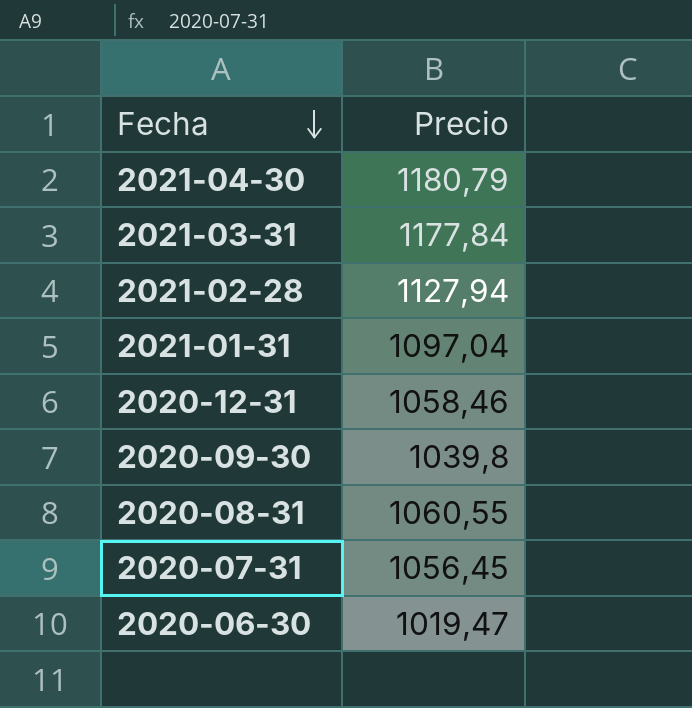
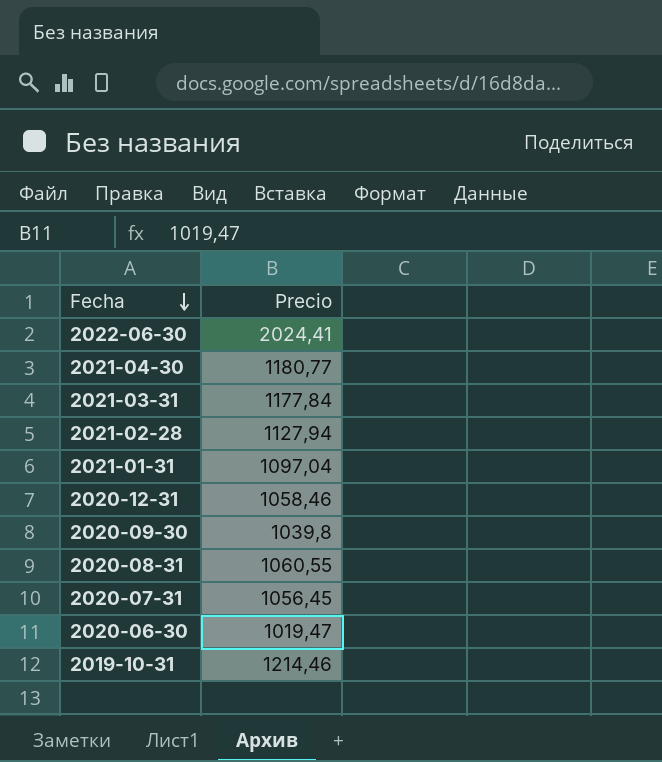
row 2022-06-30: none -> 2024,41
2021-04-30 | Precio: 1180,79 -> 1180,77
row 2019-10-31: none -> 1214,46

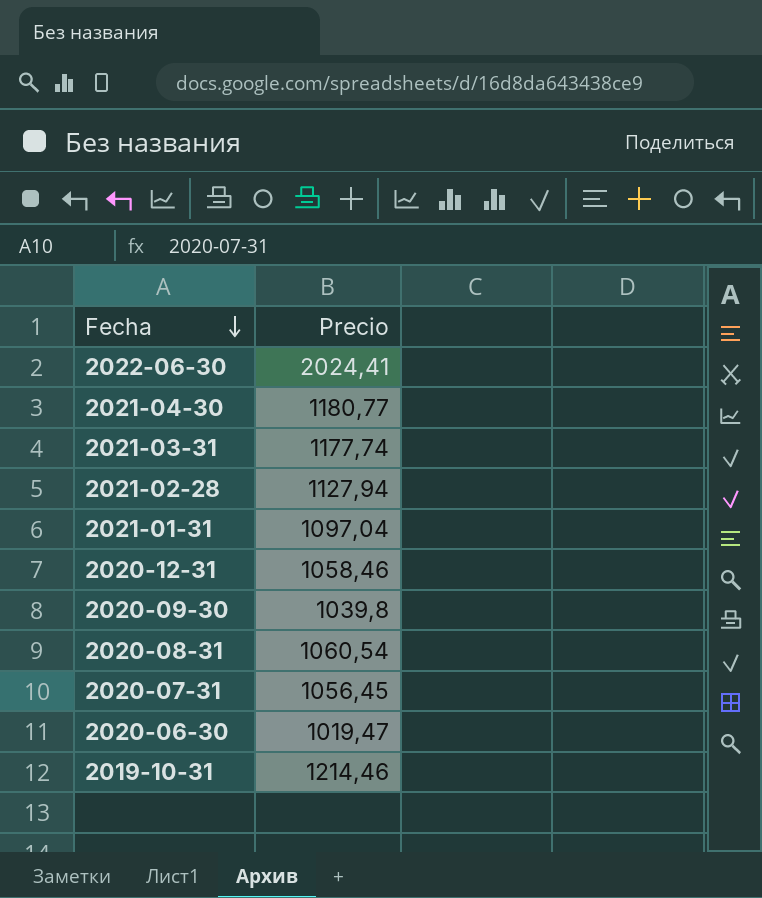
2021-03-31 | Precio: 1177,84 -> 1177,74
2020-08-31 | Precio: 1060,55 -> 1060,54

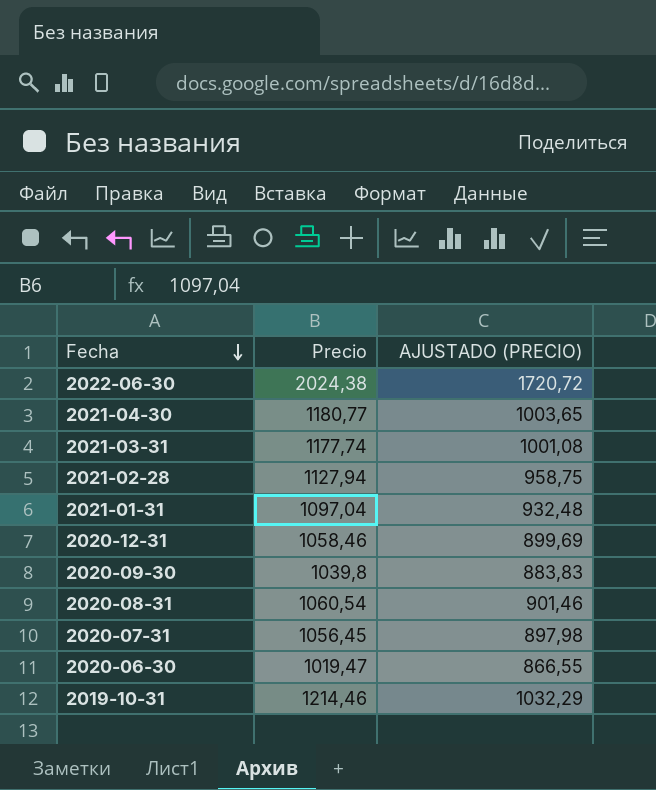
column AJUSTADO (PRECIO) | formula: none -> [Precio] * 0,85
2022-06-30 | Precio: 2024,41 -> 2024,38

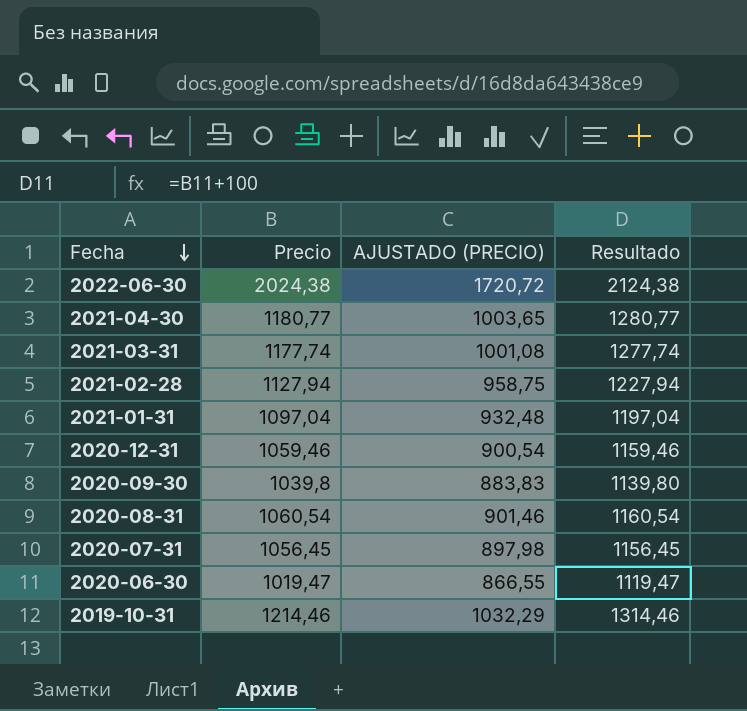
column Resultado | formula: none -> [Precio] + 100
2020-12-31 | Precio: 1058,46 -> 1059,46
2020-12-31 | AJUSTADO (PRECIO): 899,69 -> 900,54

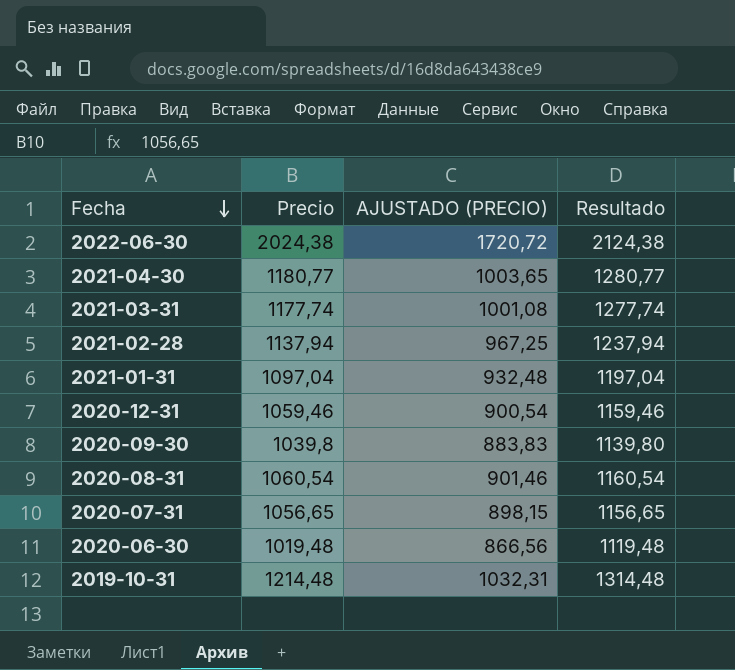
2021-02-28 | Precio: 1127,94 -> 1137,94
2021-02-28 | AJUSTADO (PRECIO): 958,75 -> 967,25
2021-02-28 | Resultado: 1227,94 -> 1237,94
2020-07-31 | Precio: 1056,45 -> 1056,65
2020-07-31 | AJUSTADO (PRECIO): 897,98 -> 898,15
2020-07-31 | Resultado: 1156,45 -> 1156,65
2020-06-30 | Precio: 1019,47 -> 1019,48
2020-06-30 | AJUSTADO (PRECIO): 866,55 -> 866,56
2020-06-30 | Resultado: 1119,47 -> 1119,48
2019-10-31 | Precio: 1214,46 -> 1214,48
2019-10-31 | AJUSTADO (PRECIO): 1032,29 -> 1032,31
2019-10-31 | Resultado: 1314,46 -> 1314,48

